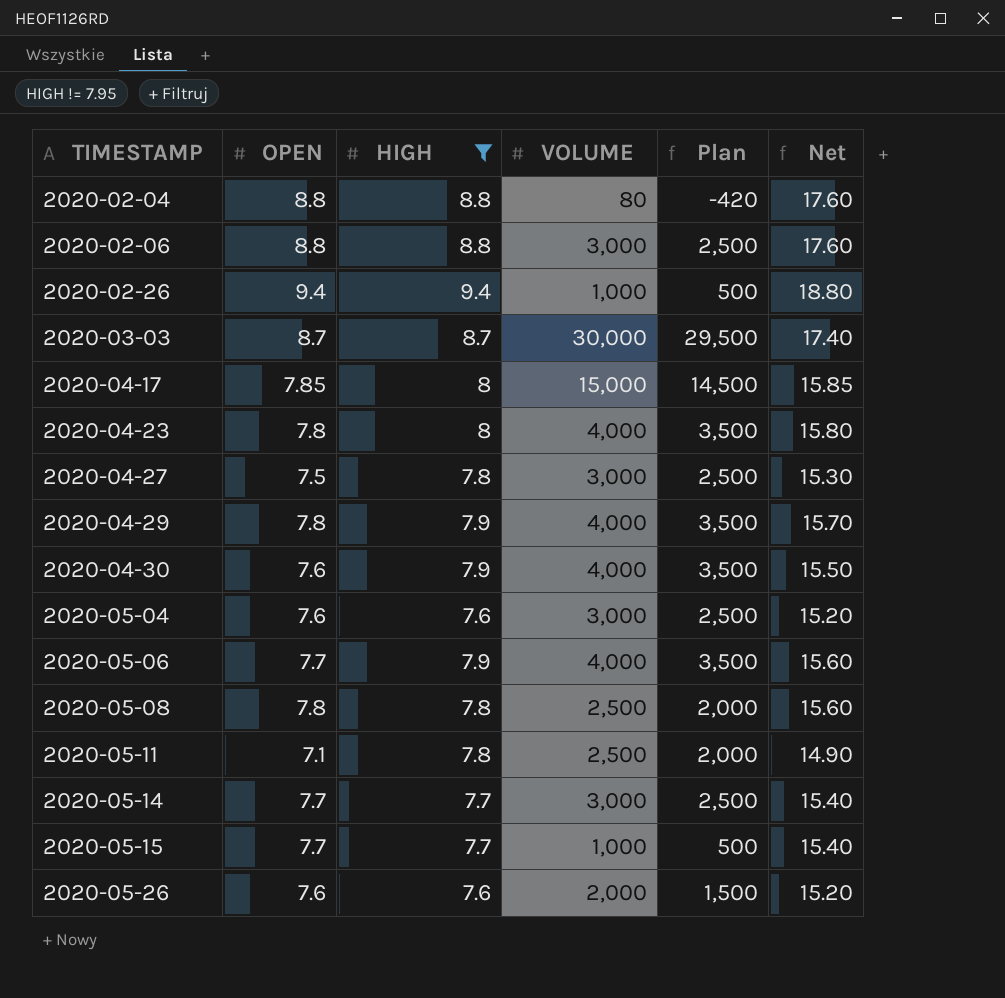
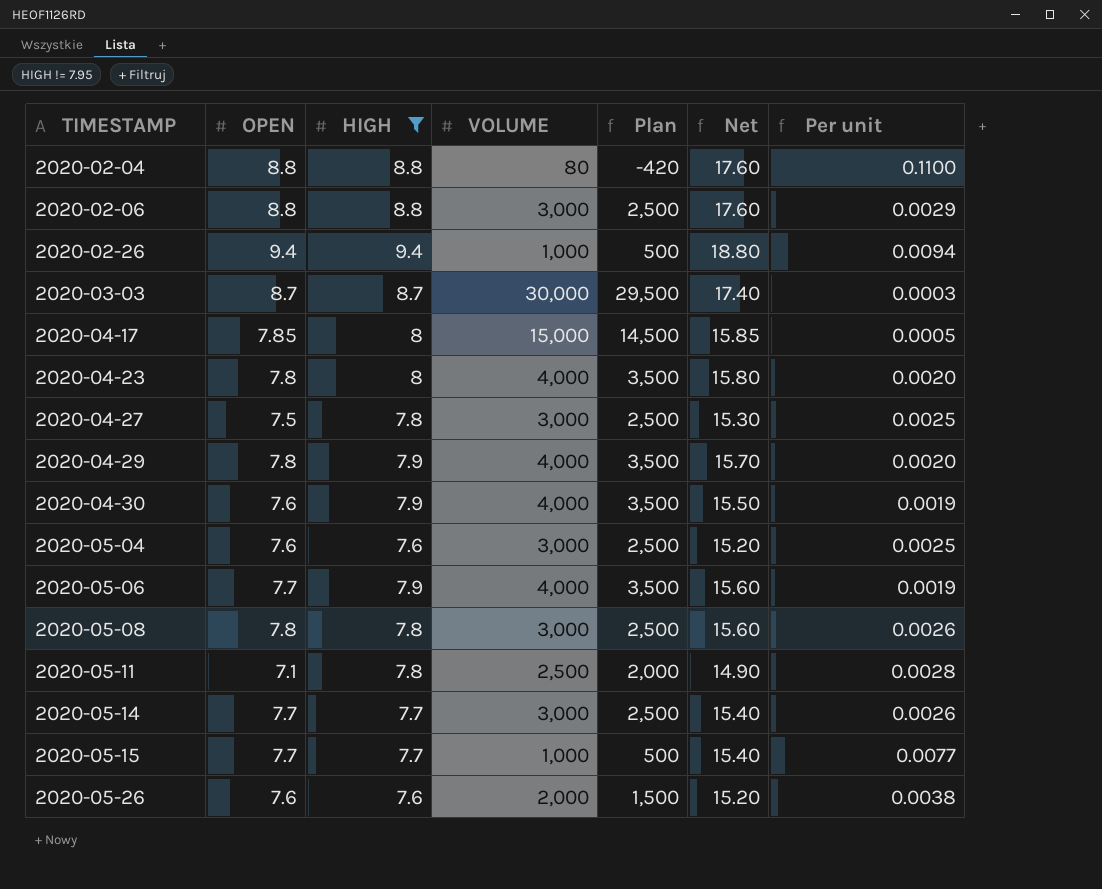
column Per unit | formula: none -> [OPEN] / [VOLUME]
2020-05-08 | VOLUME: 2,500 -> 3,000
2020-05-08 | Plan: 2,000 -> 2,500

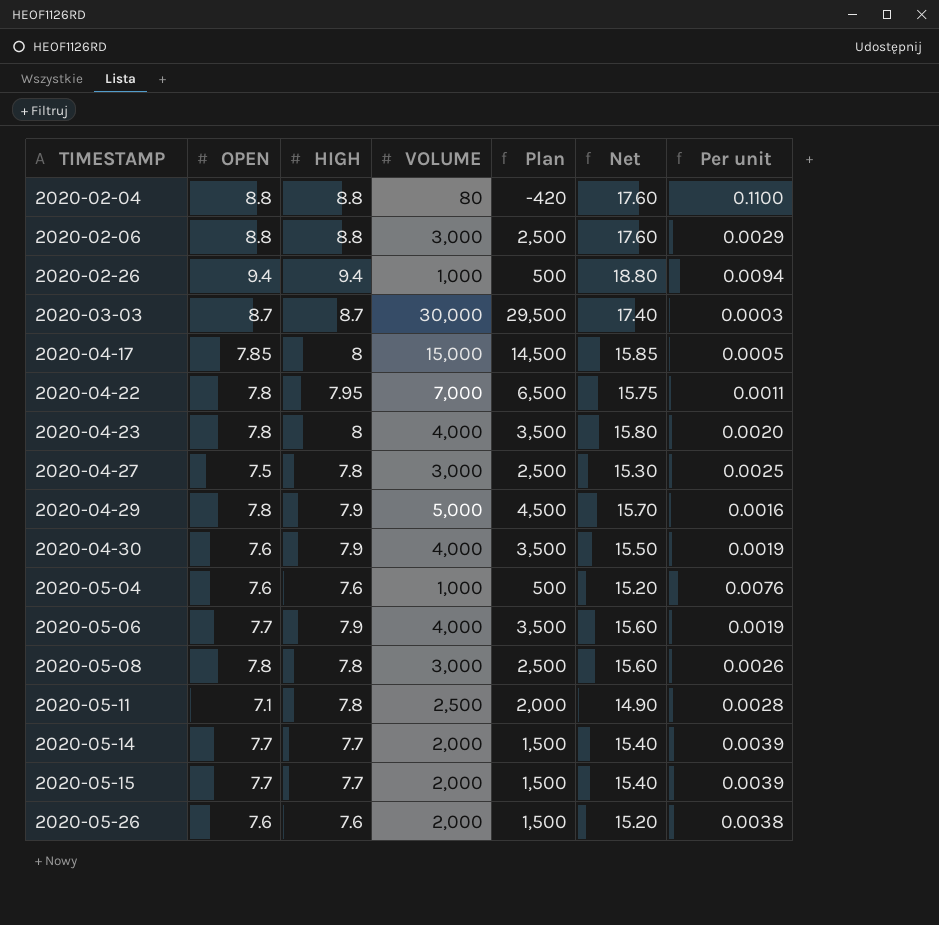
filter: HIGH != 7.95 -> none
2020-04-29 | VOLUME: 4,000 -> 5,000
2020-04-29 | Plan: 3,500 -> 4,500
2020-04-29 | Per unit: 0.0020 -> 0.0016
2020-05-04 | VOLUME: 3,000 -> 1,000
2020-05-04 | Plan: 2,500 -> 500
2020-05-04 | Per unit: 0.0025 -> 0.0076
2020-05-14 | VOLUME: 3,000 -> 2,000
2020-05-14 | Plan: 2,500 -> 1,500
2020-05-14 | Per unit: 0.0026 -> 0.0039
2020-05-15 | VOLUME: 1,000 -> 2,000
2020-05-15 | Plan: 500 -> 1,500
2020-05-15 | Per unit: 0.0077 -> 0.0039

